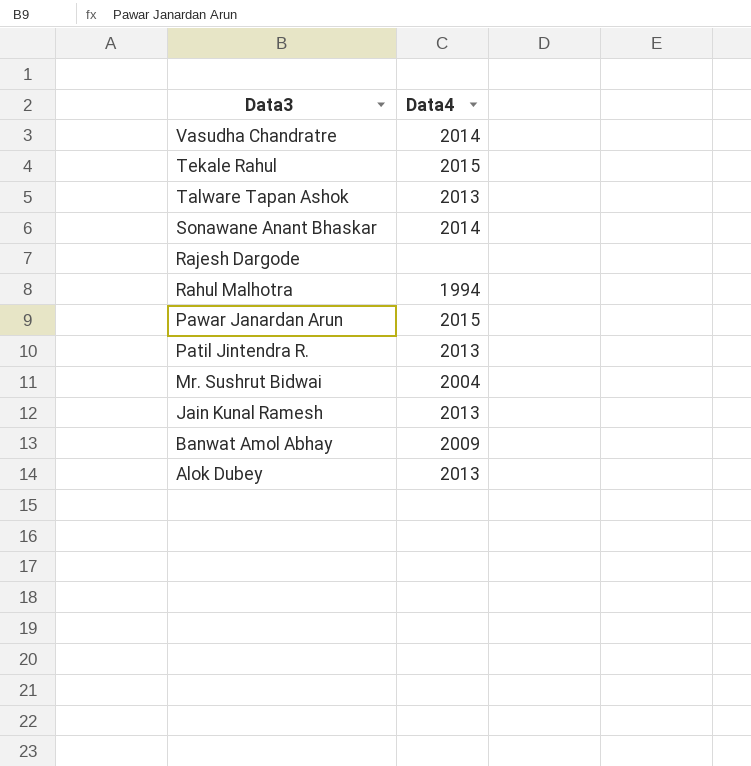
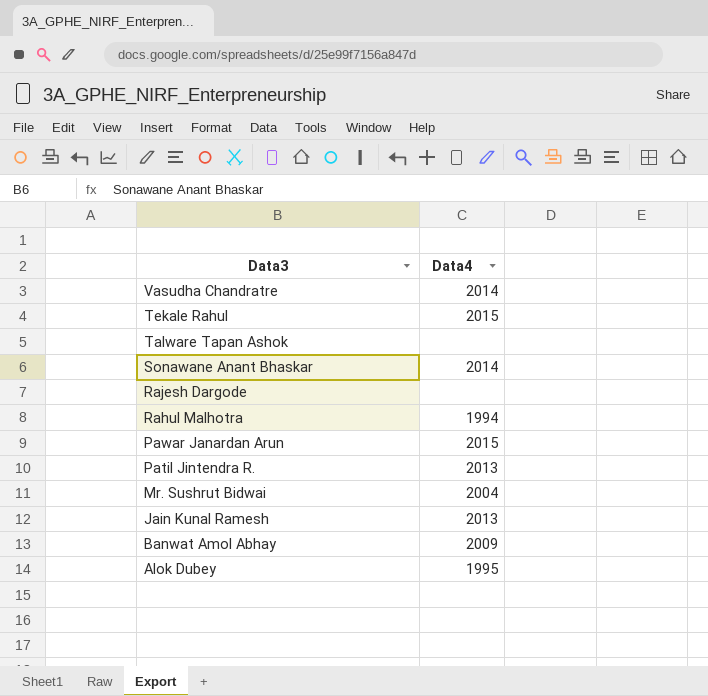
Talware Tapan Ashok | Data4: 2013 -> none
Alok Dubey | Data4: 2013 -> 1995

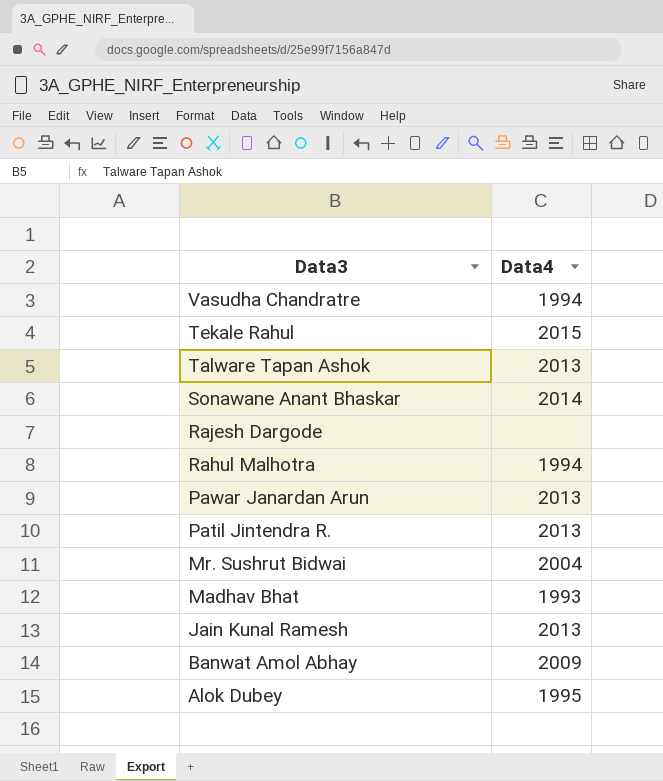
Vasudha Chandratre | Data4: 2014 -> 1994
Talware Tapan Ashok | Data4: none -> 2013
Pawar Janardan Arun | Data4: 2015 -> 2013
row Madhav Bhat: none -> 1993

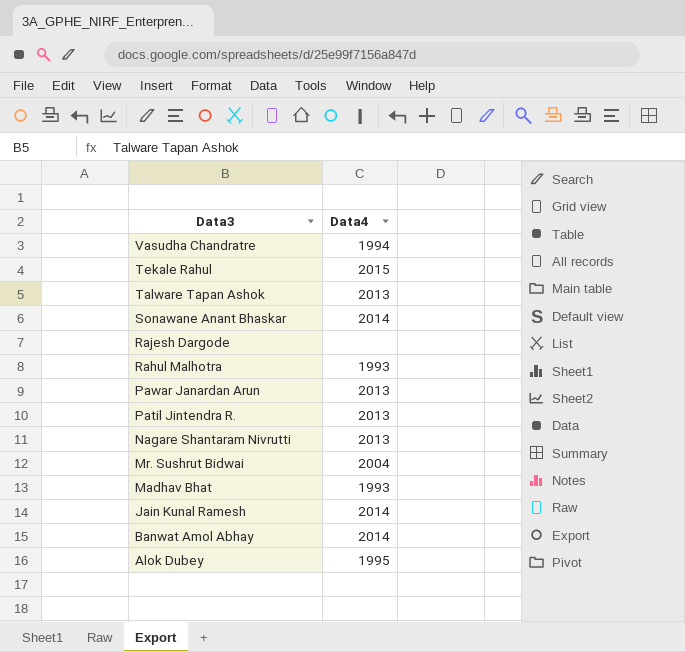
Rahul Malhotra | Data4: 1994 -> 1993
row Nagare Shantaram Nivrutti: none -> 2013
Jain Kunal Ramesh | Data4: 2013 -> 2014
Banwat Amol Abhay | Data4: 2009 -> 2014

